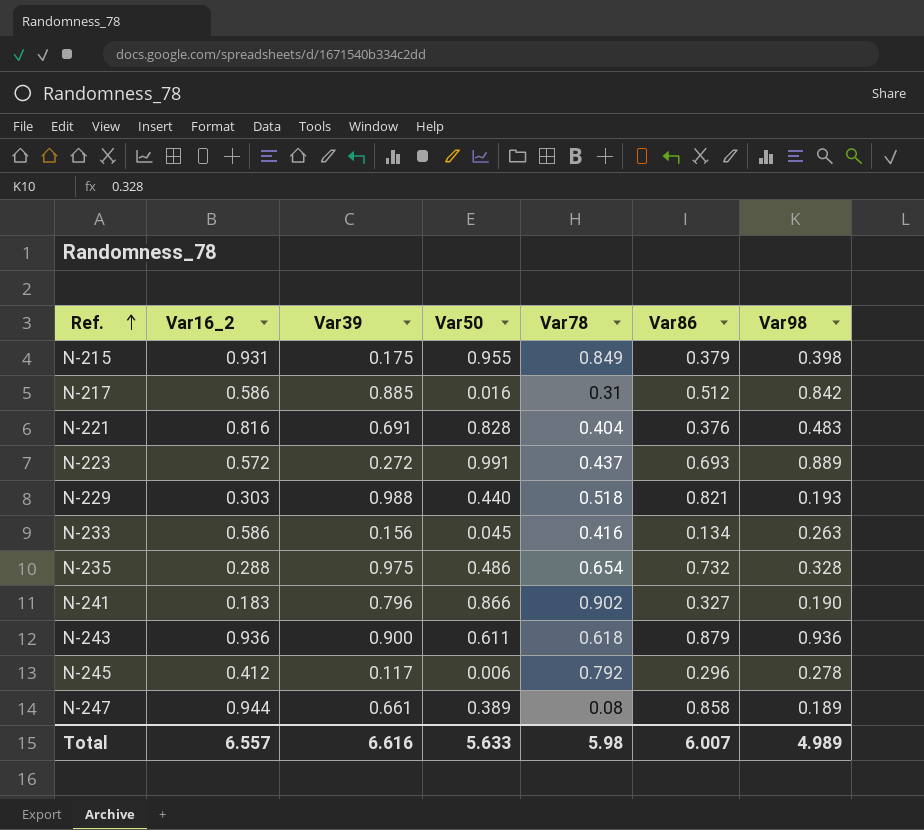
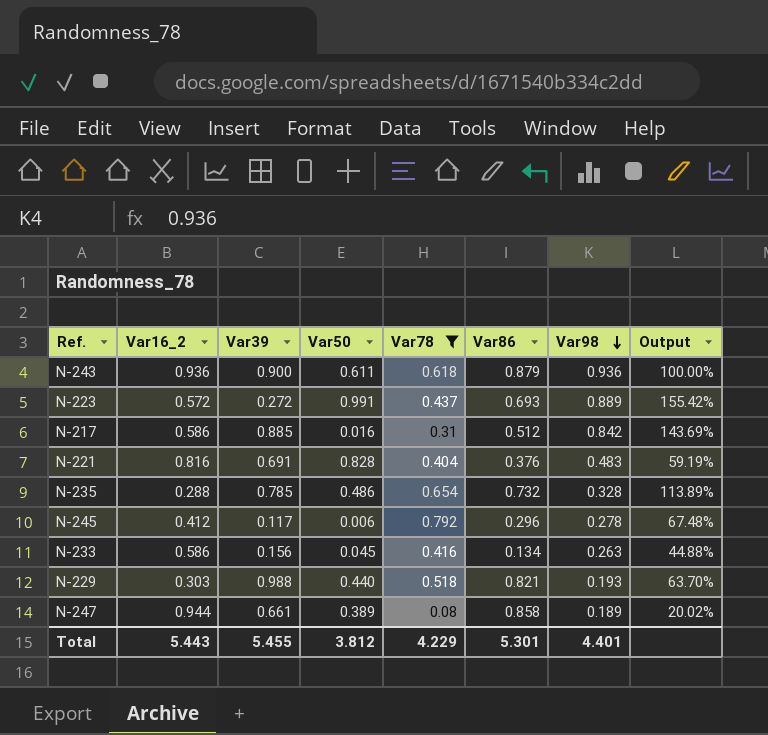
filter: none -> Var78 <= 0.792
row order: Ref. ascending -> Var98 descending
column Output | formula: none -> [Var98] / [Var16_2]
N-235 | Var39: 0.975 -> 0.785
Total | Var16_2: 6.557 -> 5.443
Total | Var39: 6.616 -> 5.455
Total | Var50: 5.633 -> 3.812
Total | Var78: 5.98 -> 4.229
Total | Var86: 6.007 -> 5.301
Total | Var98: 4.989 -> 4.401

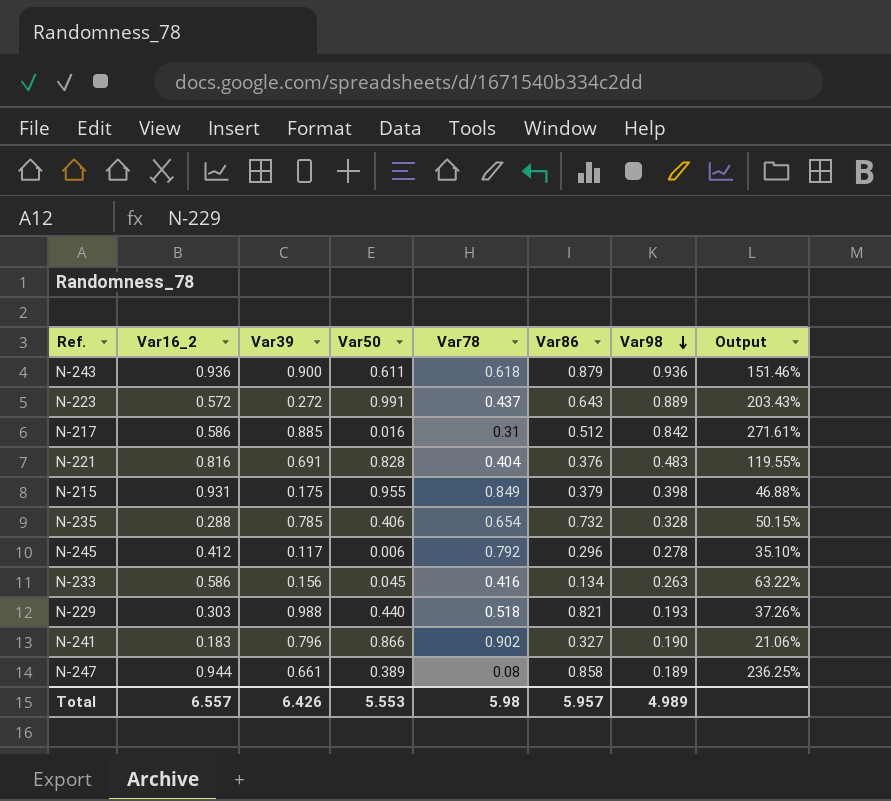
filter: Var78 <= 0.792 -> none
column Output | formula: [Var98] / [Var16_2] -> [Var98] / [Var78]
N-223 | Var86: 0.693 -> 0.643
N-235 | Var50: 0.486 -> 0.406
Total | Var16_2: 5.443 -> 6.557
Total | Var39: 5.455 -> 6.426
Total | Var50: 3.812 -> 5.553
Total | Var78: 4.229 -> 5.98
Total | Var86: 5.301 -> 5.957
Total | Var98: 4.401 -> 4.989

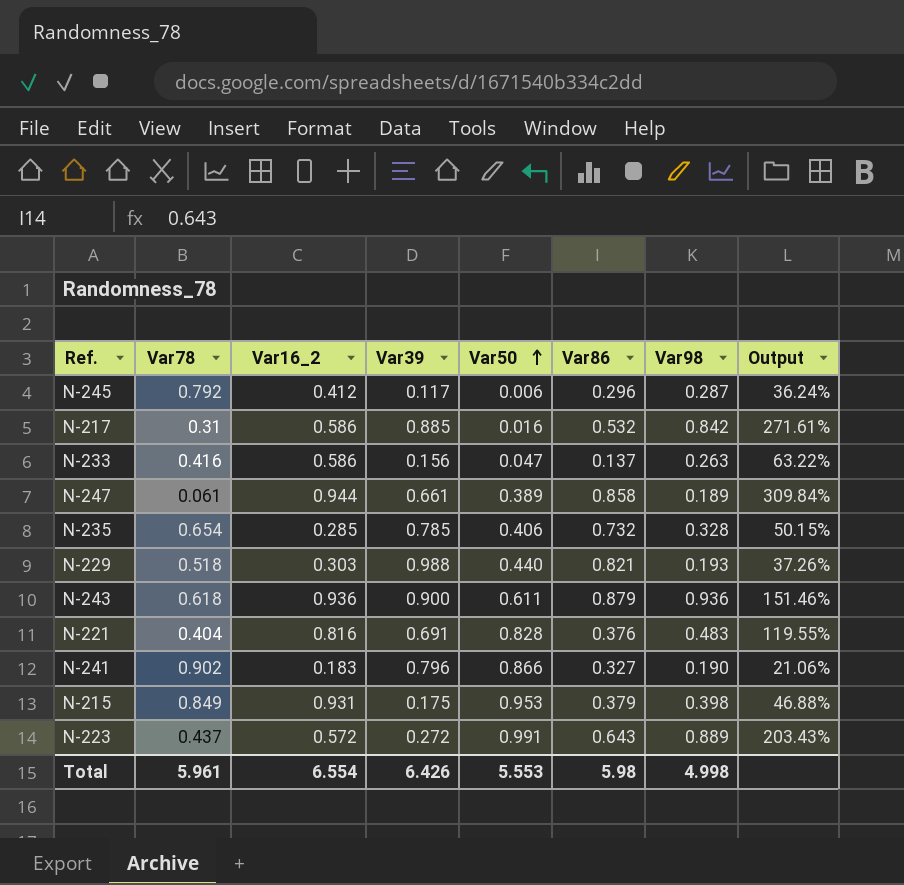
row order: Var98 descending -> Var50 ascending
column Var78 | position: 5 -> 2
N-245 | Var98: 0.278 -> 0.287
N-245 | Output: 35.10% -> 36.24%
N-217 | Var86: 0.512 -> 0.532
N-233 | Var50: 0.045 -> 0.047
N-233 | Var86: 0.134 -> 0.137
N-247 | Var78: 0.08 -> 0.061
N-247 | Output: 236.25% -> 309.84%
N-235 | Var16_2: 0.288 -> 0.285
N-215 | Var50: 0.955 -> 0.953
Total | Var78: 5.98 -> 5.961
Total | Var16_2: 6.557 -> 6.554
Total | Var86: 5.957 -> 5.98
Total | Var98: 4.989 -> 4.998

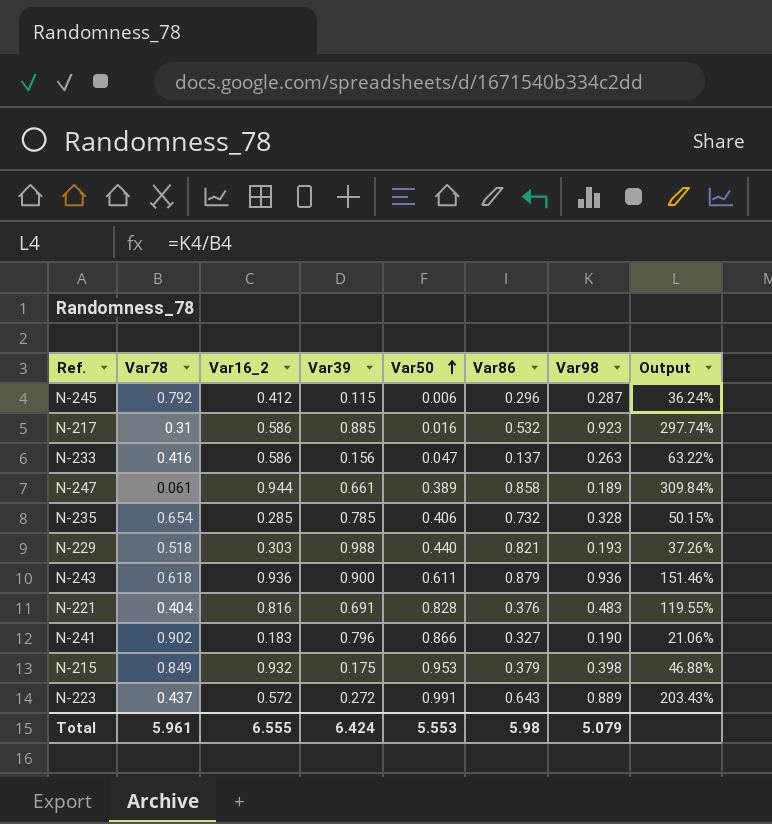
N-245 | Var39: 0.117 -> 0.115
N-217 | Var98: 0.842 -> 0.923
N-217 | Output: 271.61% -> 297.74%
N-215 | Var16_2: 0.931 -> 0.932
Total | Var16_2: 6.554 -> 6.555
Total | Var39: 6.426 -> 6.424
Total | Var98: 4.998 -> 5.079

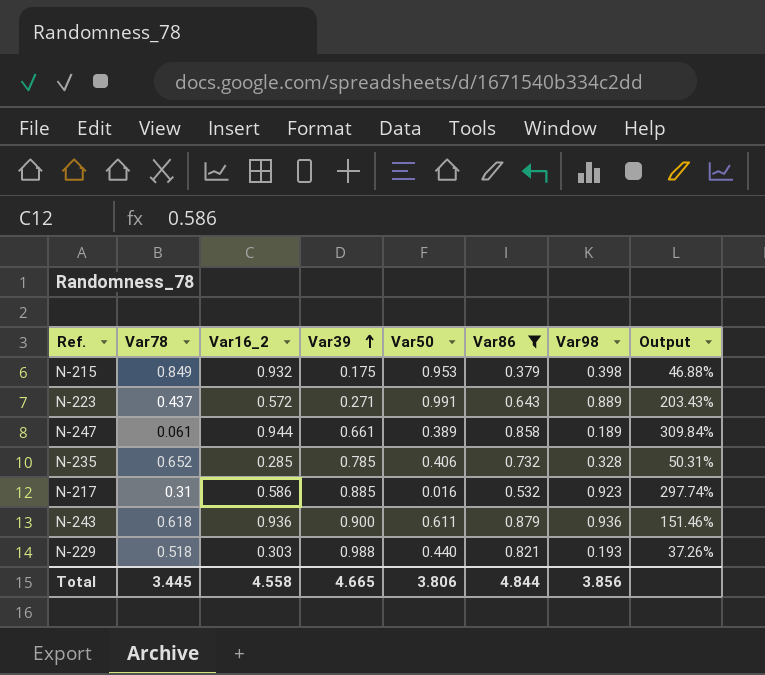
filter: none -> Var86 >= 0.379
row order: Var50 ascending -> Var39 ascending
N-223 | Var39: 0.272 -> 0.271
N-235 | Var78: 0.654 -> 0.652
N-235 | Output: 50.15% -> 50.31%
Total | Var78: 5.961 -> 3.445
Total | Var16_2: 6.555 -> 4.558
Total | Var39: 6.424 -> 4.665
Total | Var50: 5.553 -> 3.806
Total | Var86: 5.98 -> 4.844
Total | Var98: 5.079 -> 3.856

